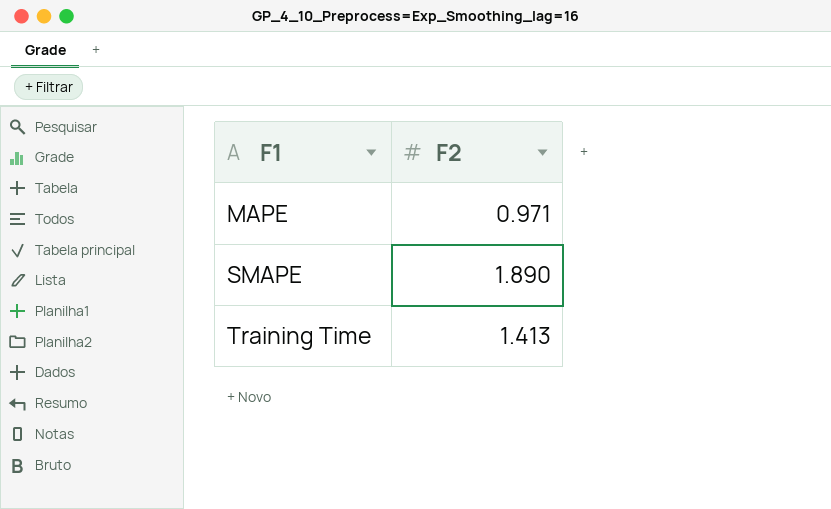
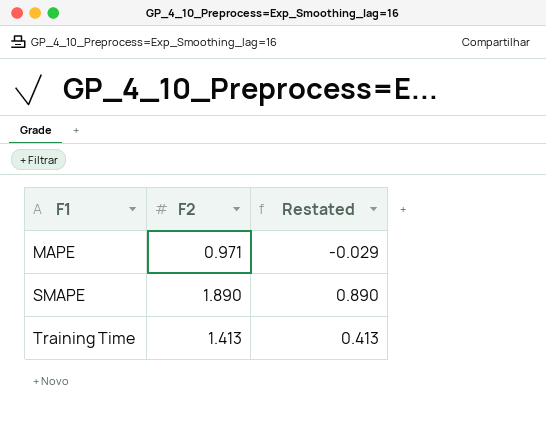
column Restated | formula: none -> [F2] - 1

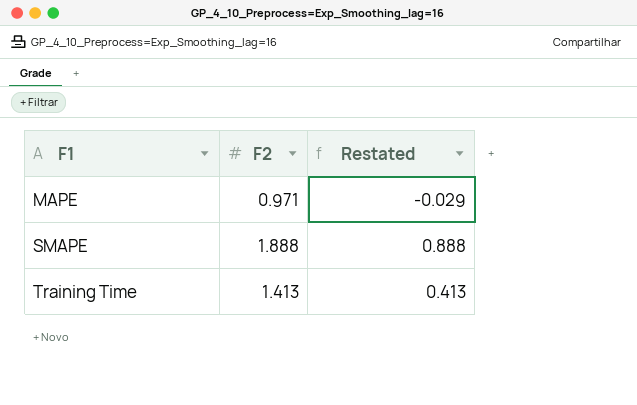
SMAPE | F2: 1.890 -> 1.888
SMAPE | Restated: 0.890 -> 0.888

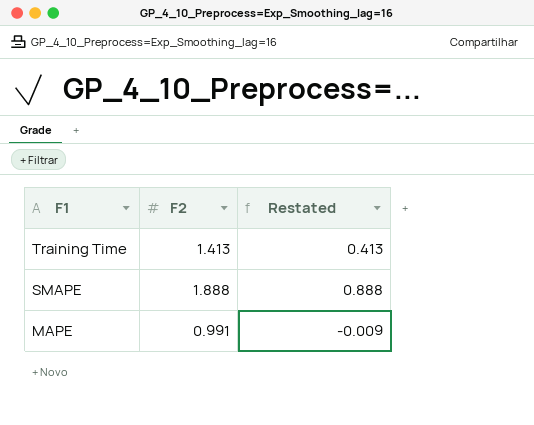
row order: F1 ascending -> F1 descending
MAPE | F2: 0.971 -> 0.991
MAPE | Restated: -0.029 -> -0.009

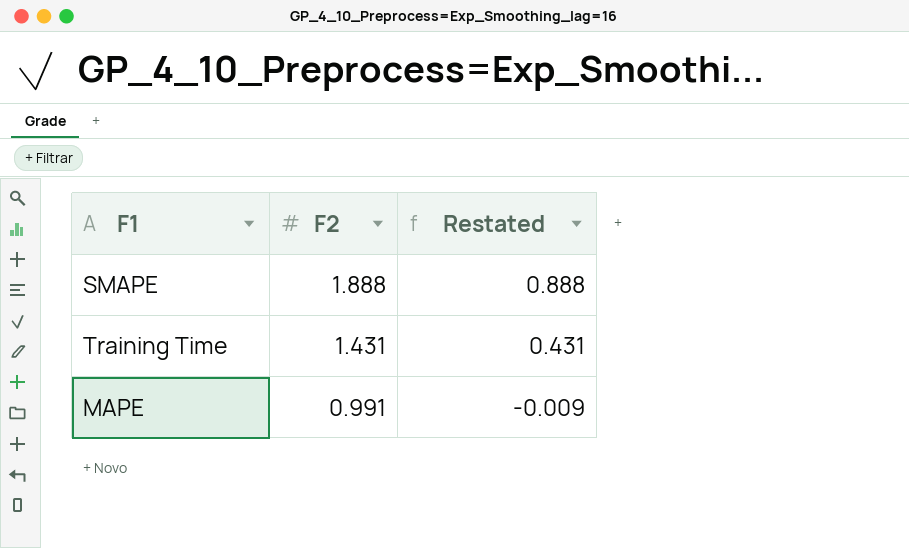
row order: F1 descending -> F2 descending
Training Time | F2: 1.413 -> 1.431
Training Time | Restated: 0.413 -> 0.431

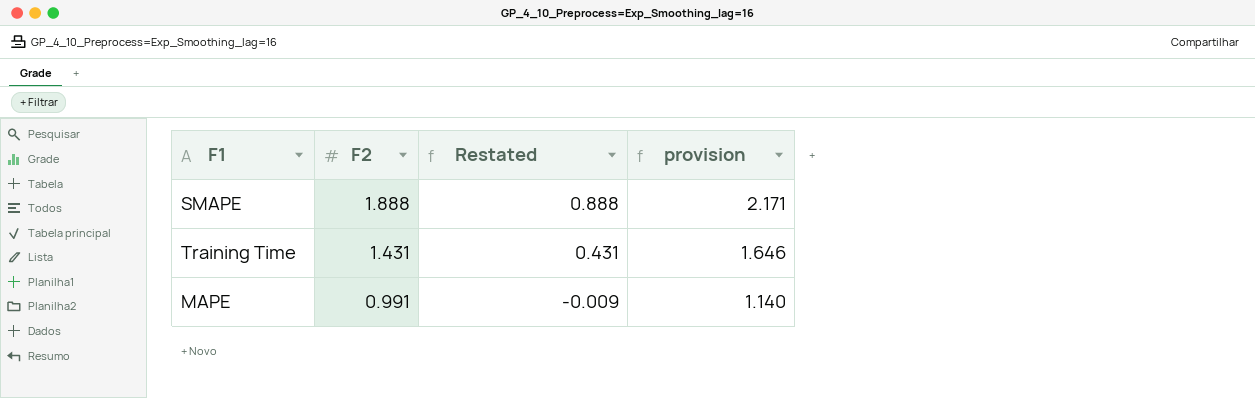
column provision | formula: none -> [F2] * 1.15

